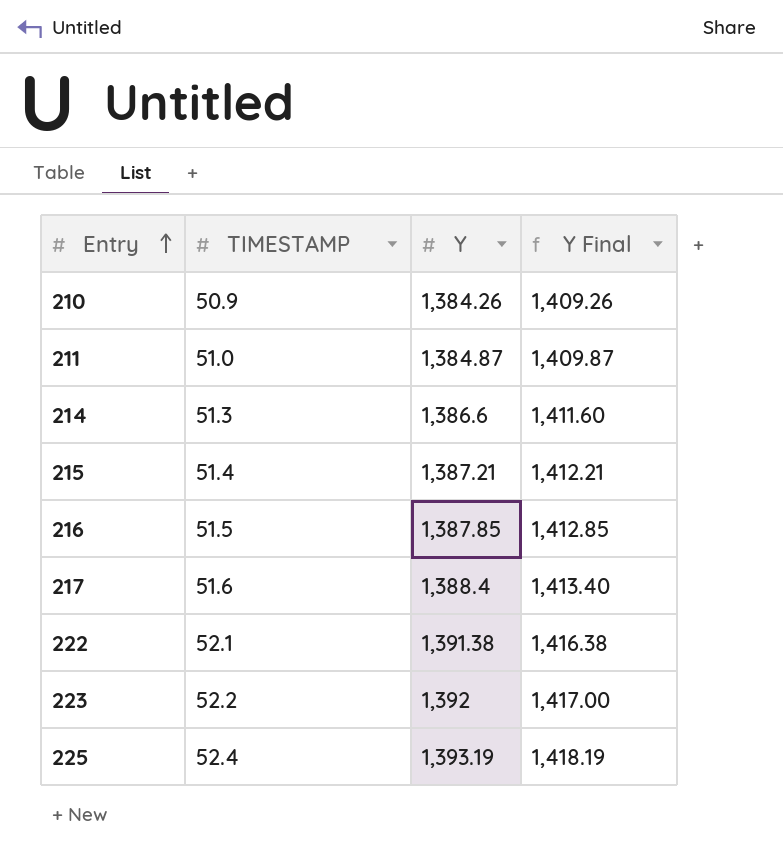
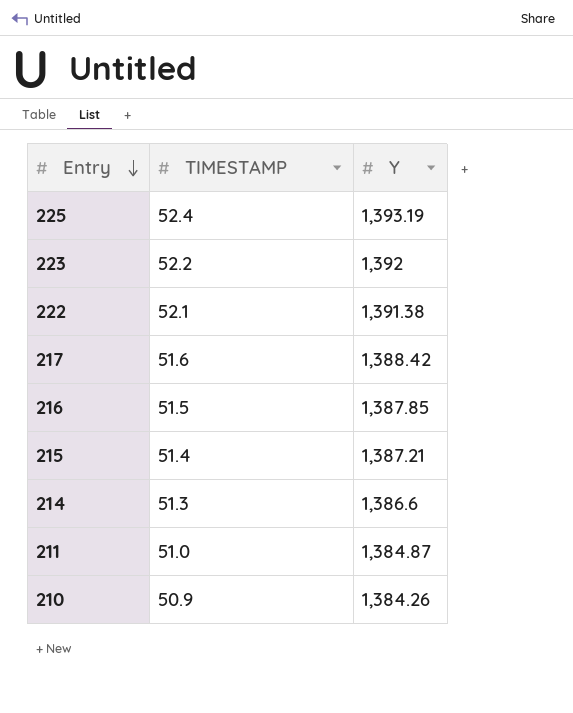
row order: Entry ascending -> Entry descending
column Y Final | formula: [Y] + 25 -> none
217 | Y: 1,388.4 -> 1,388.42

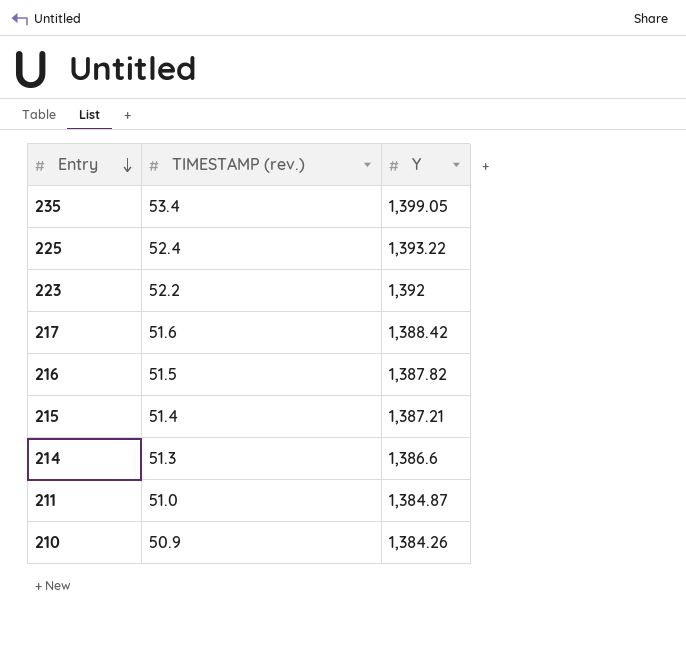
column name: TIMESTAMP -> TIMESTAMP (rev.)
row 222: 52.1 | 1,391.38 -> none
row 235: none -> 53.4 | 1,399.05
225 | Y: 1,393.19 -> 1,393.22
216 | Y: 1,387.85 -> 1,387.82

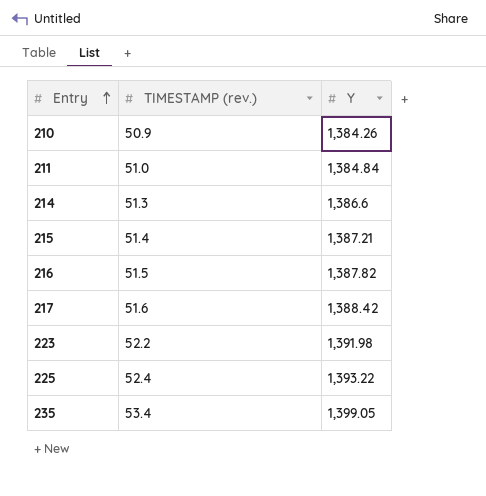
row order: Entry descending -> Entry ascending
211 | Y: 1,384.87 -> 1,384.84
223 | Y: 1,392 -> 1,391.98

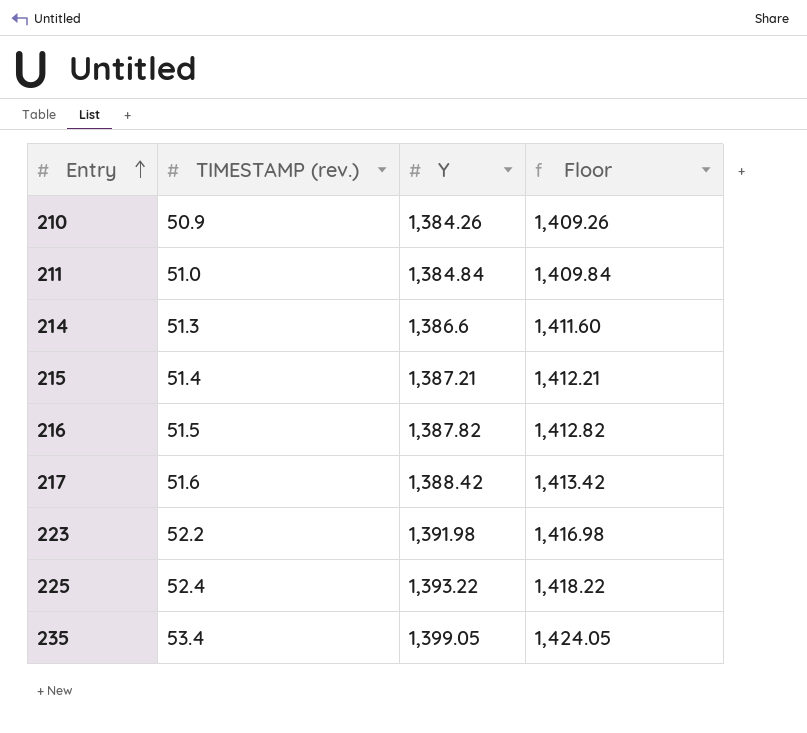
column Floor | formula: none -> [Y] + 25

